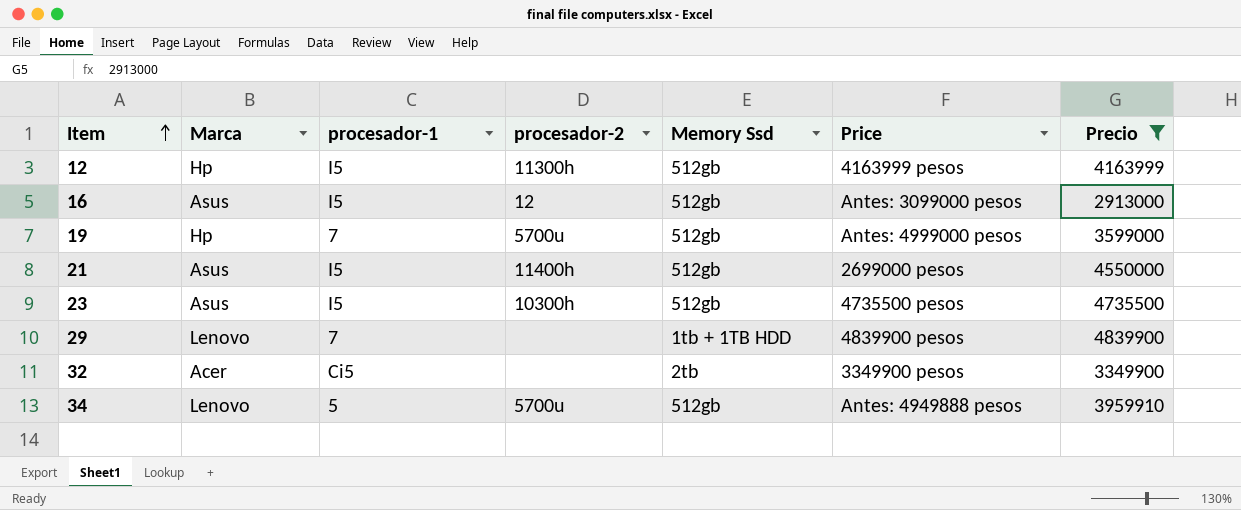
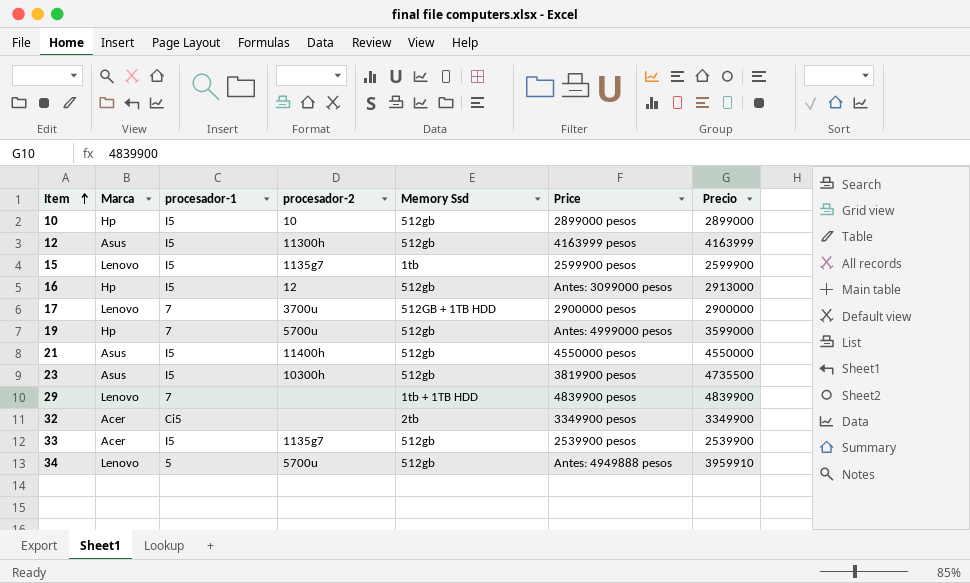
filter: Precio >= 2913000 -> none
12 | Marca: Hp -> Asus
16 | Marca: Asus -> Hp
21 | Price: 2699000 pesos -> 4550000 pesos
23 | Price: 4735500 pesos -> 3819900 pesos

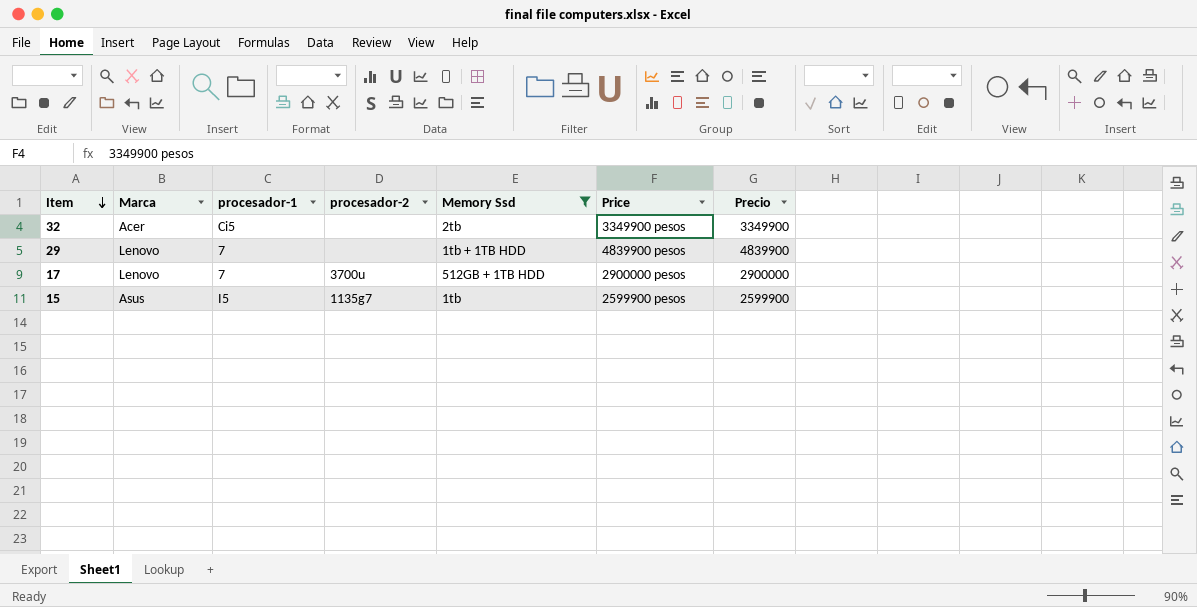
filter: none -> Memory Ssd != 512gb
row order: Item ascending -> Item descending
15 | Marca: Lenovo -> Asus

